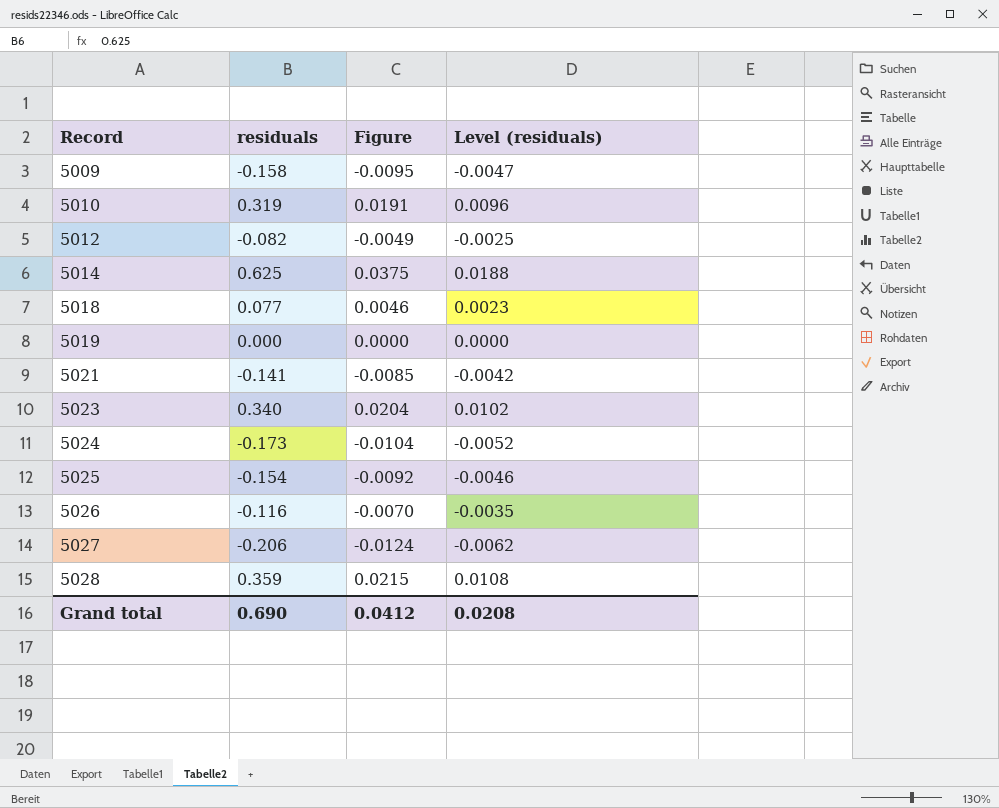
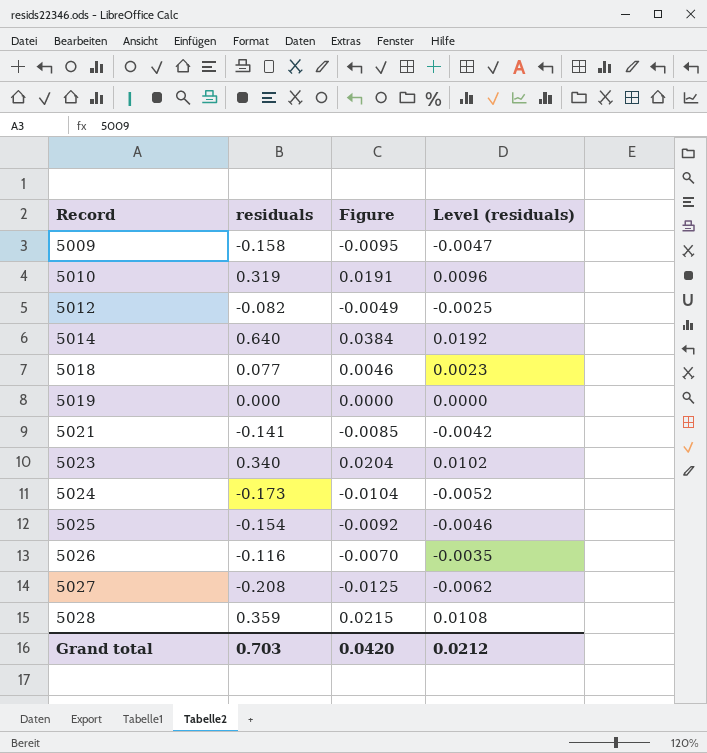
5014 | residuals: 0.625 -> 0.640
5014 | Figure: 0.0375 -> 0.0384
5014 | Level (residuals): 0.0188 -> 0.0192
5027 | residuals: -0.206 -> -0.208
5027 | Figure: -0.0124 -> -0.0125
Grand total | residuals: 0.690 -> 0.703
Grand total | Figure: 0.0412 -> 0.0420
Grand total | Level (residuals): 0.0208 -> 0.0212

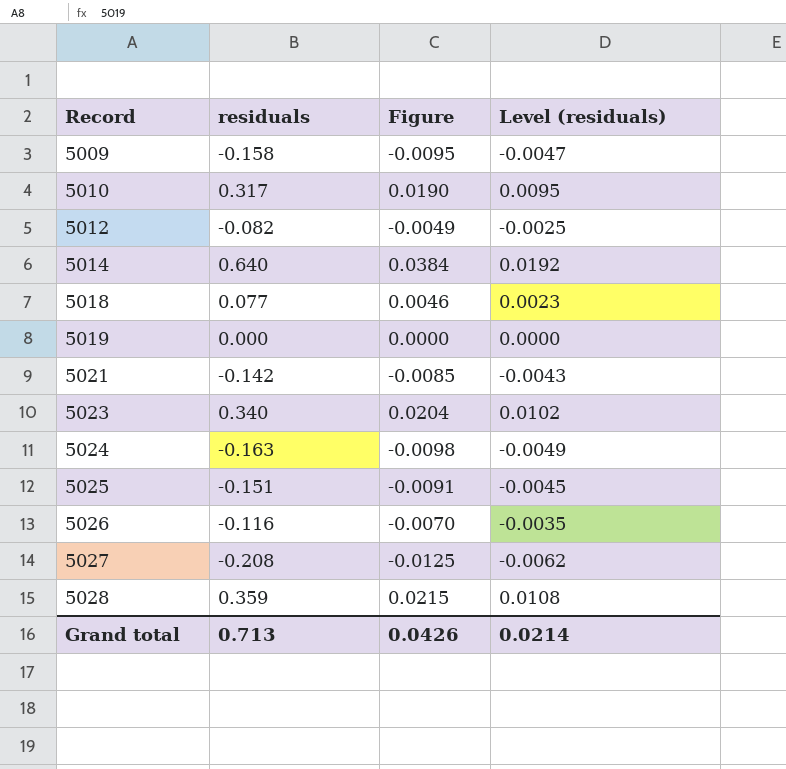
5010 | residuals: 0.319 -> 0.317
5010 | Figure: 0.0191 -> 0.0190
5010 | Level (residuals): 0.0096 -> 0.0095
5021 | residuals: -0.141 -> -0.142
5021 | Level (residuals): -0.0042 -> -0.0043
5024 | residuals: -0.173 -> -0.163
5024 | Figure: -0.0104 -> -0.0098
5024 | Level (residuals): -0.0052 -> -0.0049
5025 | residuals: -0.154 -> -0.151
5025 | Figure: -0.0092 -> -0.0091
5025 | Level (residuals): -0.0046 -> -0.0045
Grand total | residuals: 0.703 -> 0.713
Grand total | Figure: 0.0420 -> 0.0426
Grand total | Level (residuals): 0.0212 -> 0.0214

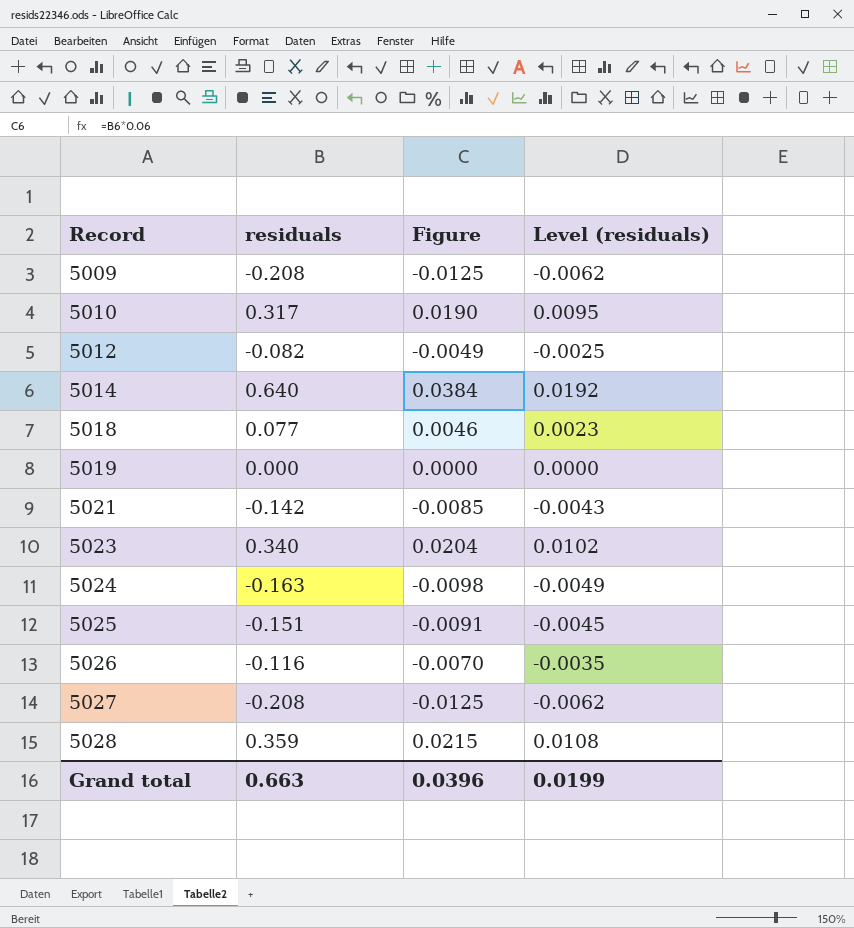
5009 | residuals: -0.158 -> -0.208
5009 | Figure: -0.0095 -> -0.0125
5009 | Level (residuals): -0.0047 -> -0.0062
Grand total | residuals: 0.713 -> 0.663
Grand total | Figure: 0.0426 -> 0.0396
Grand total | Level (residuals): 0.0214 -> 0.0199

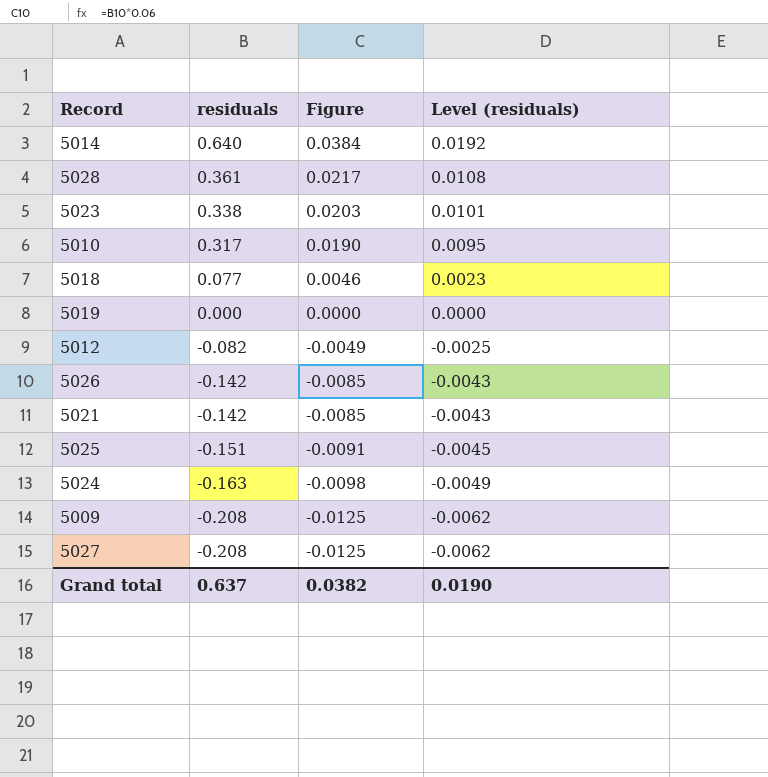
row order: Record ascending -> residuals descending
5028 | residuals: 0.359 -> 0.361
5028 | Figure: 0.0215 -> 0.0217
5023 | residuals: 0.340 -> 0.338
5023 | Figure: 0.0204 -> 0.0203
5023 | Level (residuals): 0.0102 -> 0.0101
5026 | residuals: -0.116 -> -0.142
5026 | Figure: -0.0070 -> -0.0085
5026 | Level (residuals): -0.0035 -> -0.0043
Grand total | residuals: 0.663 -> 0.637
Grand total | Figure: 0.0396 -> 0.0382
Grand total | Level (residuals): 0.0199 -> 0.0190

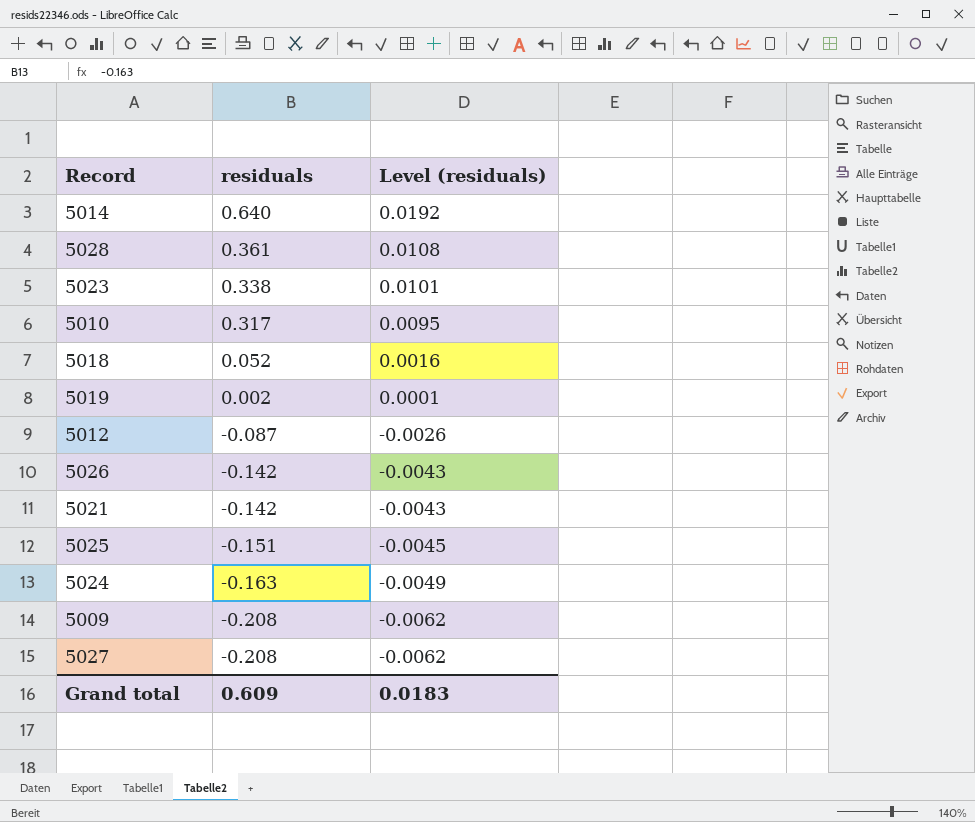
column Figure | formula: [residuals] * 0.06 -> none
5018 | residuals: 0.077 -> 0.052
5018 | Level (residuals): 0.0023 -> 0.0016
5019 | residuals: 0.000 -> 0.002
5019 | Level (residuals): 0.0000 -> 0.0001
5012 | residuals: -0.082 -> -0.087
5012 | Level (residuals): -0.0025 -> -0.0026
Grand total | residuals: 0.637 -> 0.609
Grand total | Level (residuals): 0.0190 -> 0.0183

